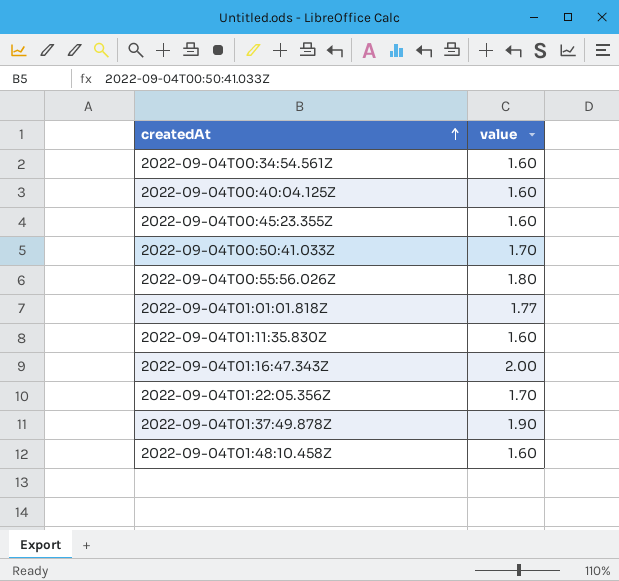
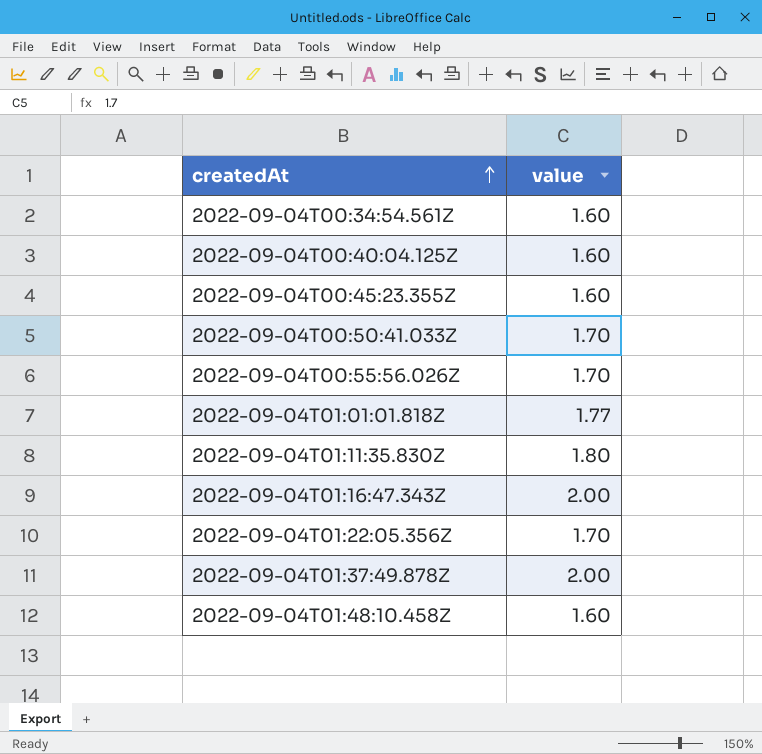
2022-09-04T00:55:56.026Z | value: 1.80 -> 1.70
2022-09-04T01:11:35.830Z | value: 1.60 -> 1.80
2022-09-04T01:37:49.878Z | value: 1.90 -> 2.00

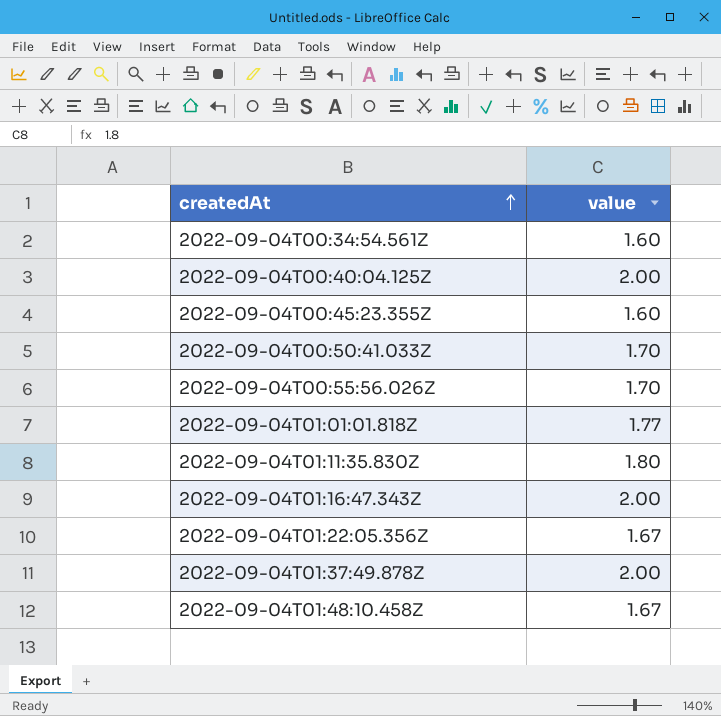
2022-09-04T00:40:04.125Z | value: 1.60 -> 2.00
2022-09-04T01:22:05.356Z | value: 1.70 -> 1.67
2022-09-04T01:48:10.458Z | value: 1.60 -> 1.67

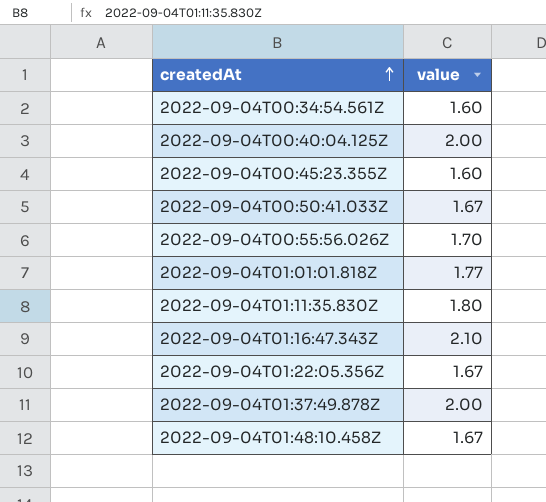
2022-09-04T00:50:41.033Z | value: 1.70 -> 1.67
2022-09-04T01:16:47.343Z | value: 2.00 -> 2.10

